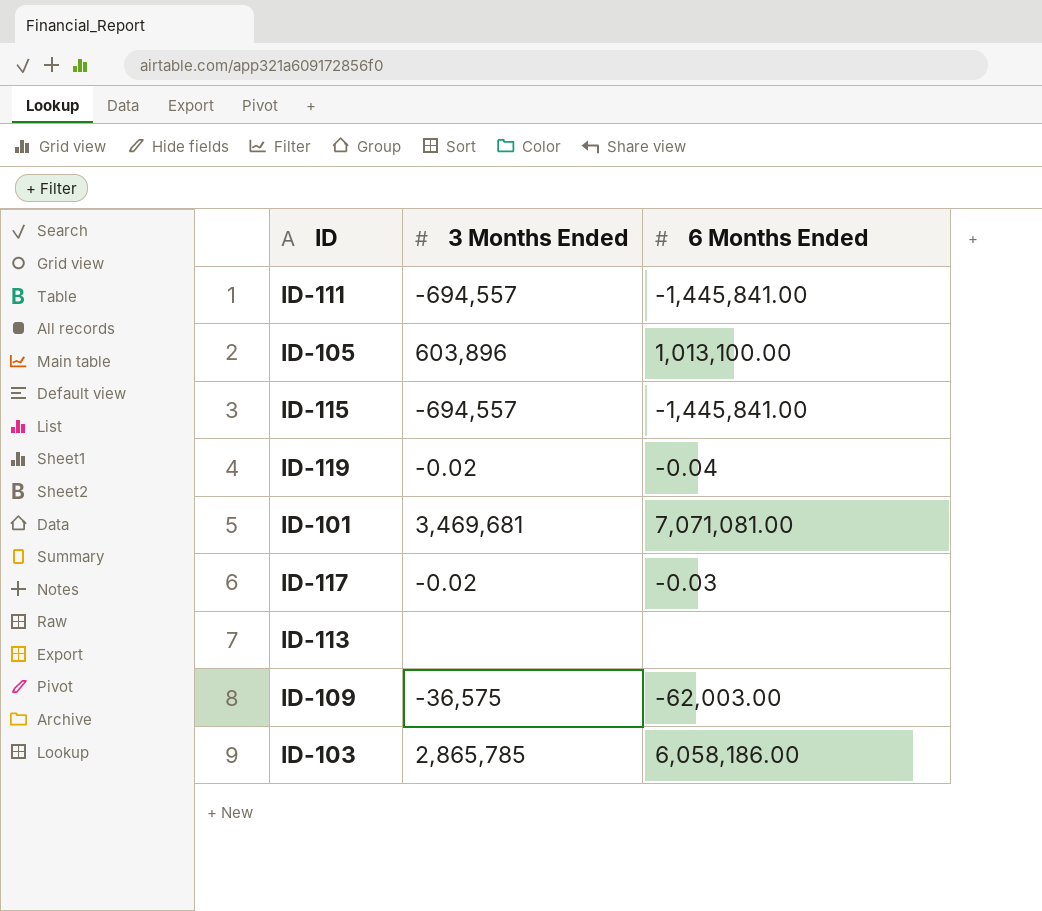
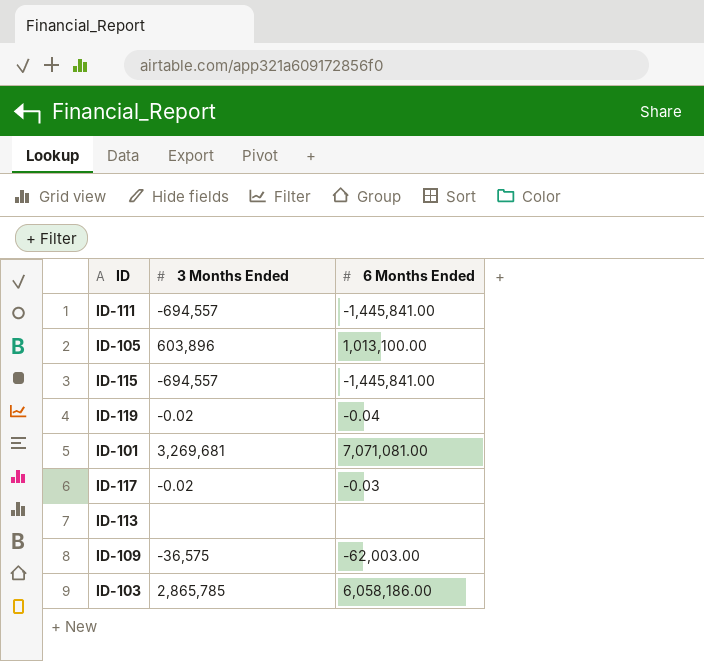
ID-101 | 3 Months Ended: 3,469,681 -> 3,269,681

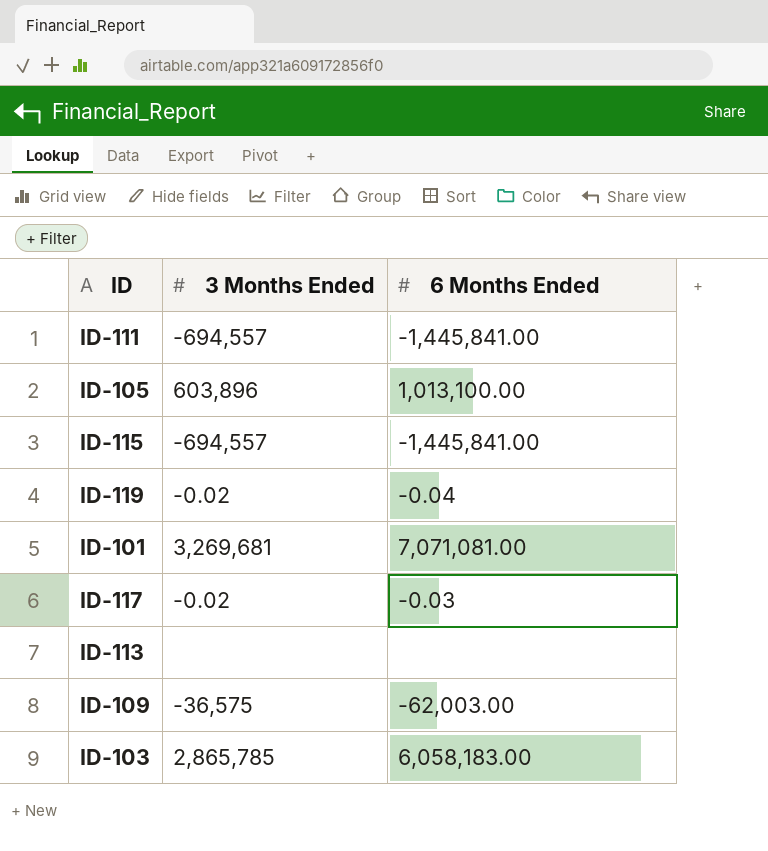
ID-103 | 6 Months Ended: 6,058,186.00 -> 6,058,183.00

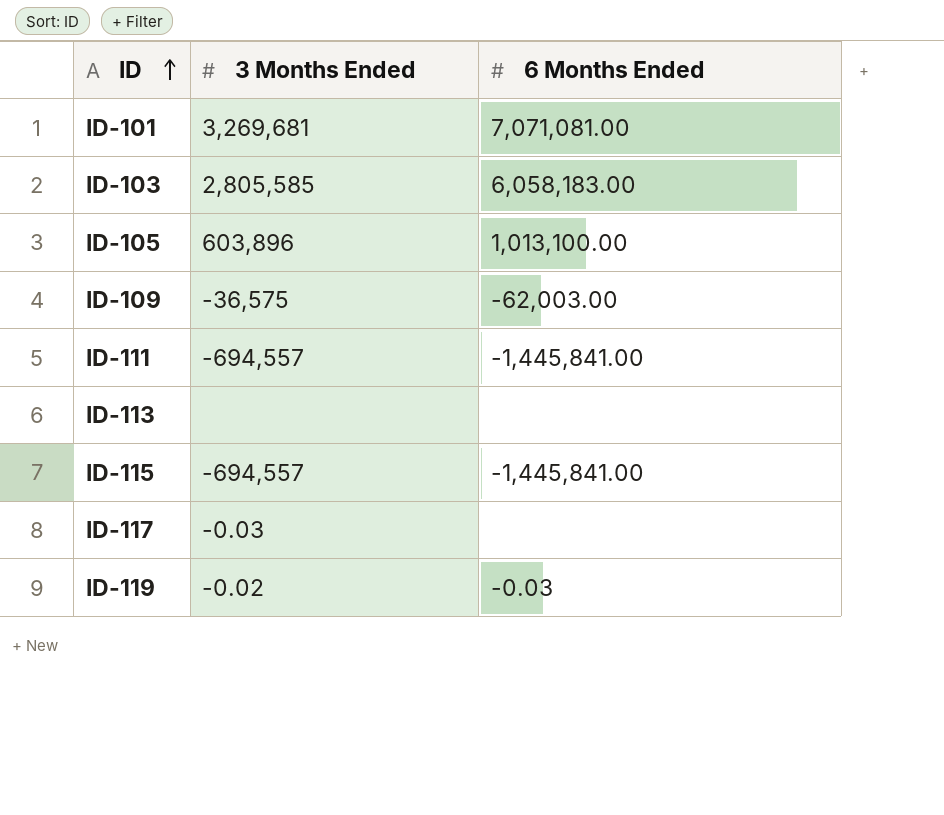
row order: none -> ID ascending
ID-103 | 3 Months Ended: 2,865,785 -> 2,805,585
ID-117 | 3 Months Ended: -0.02 -> -0.03
ID-117 | 6 Months Ended: -0.03 -> none
ID-119 | 6 Months Ended: -0.04 -> -0.03

